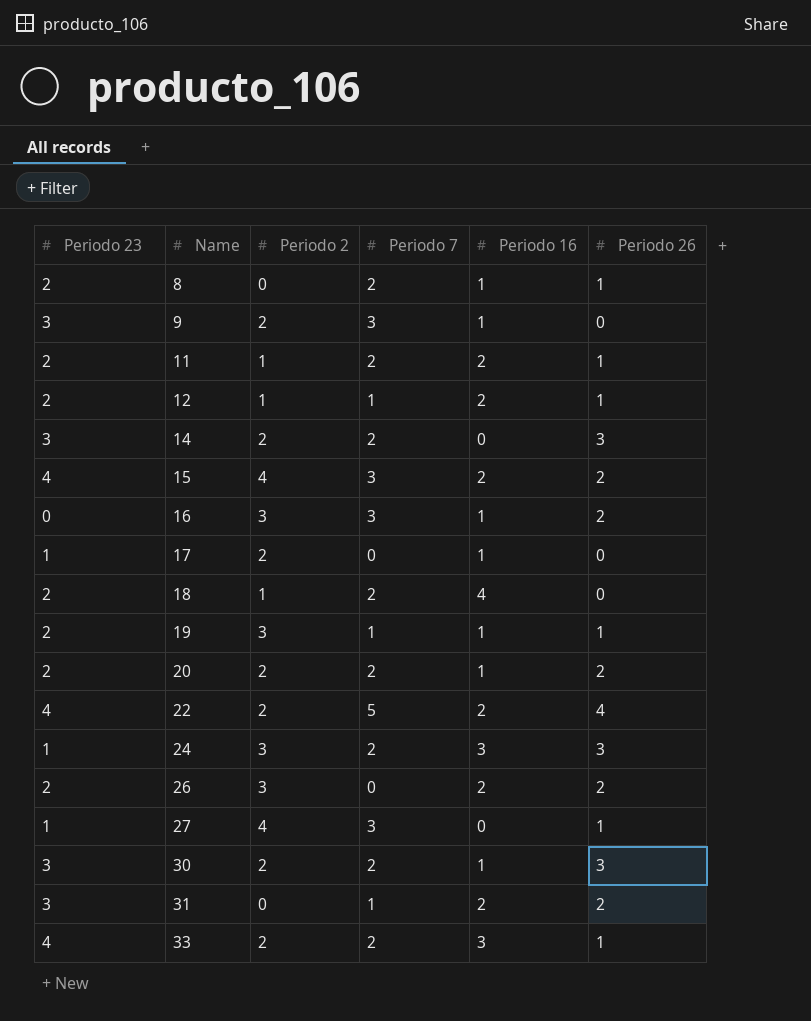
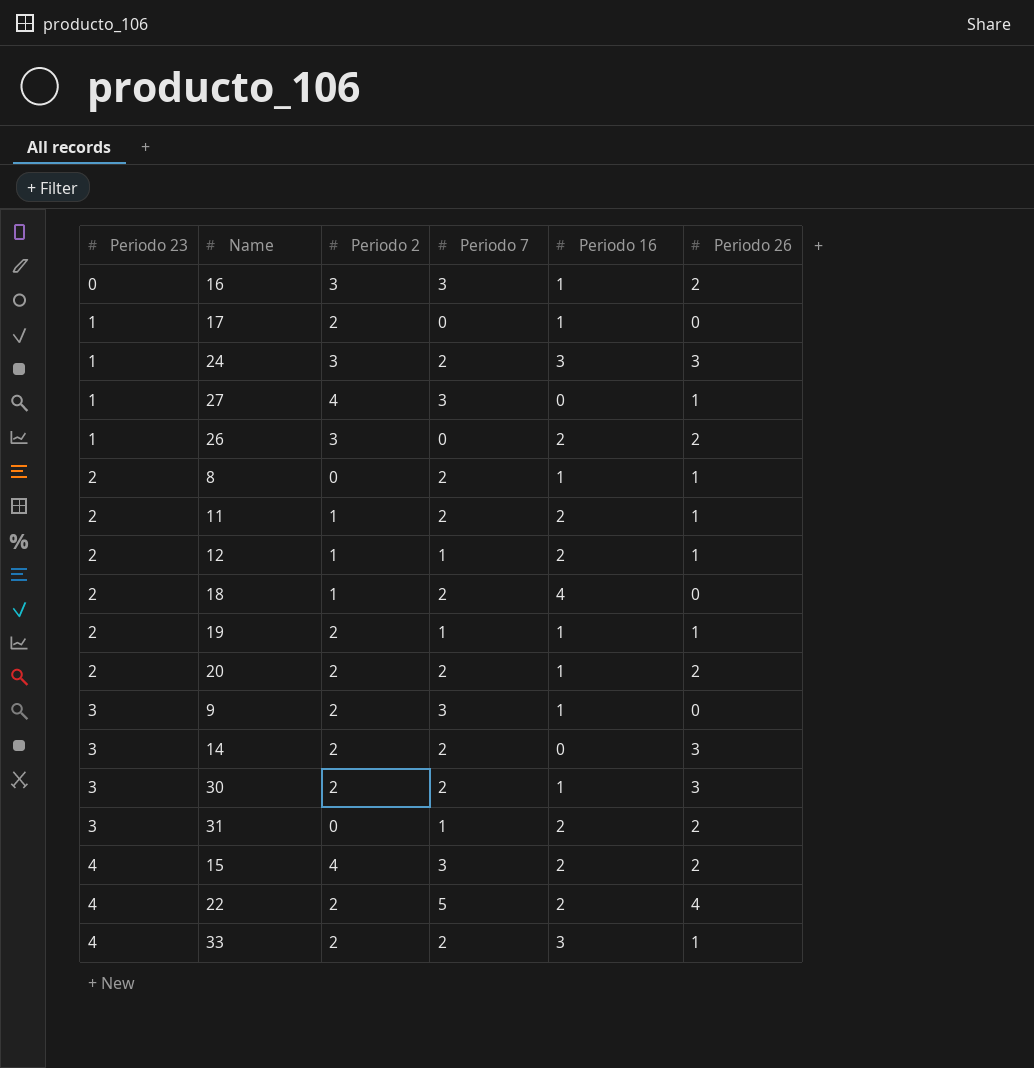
row order: Name ascending -> Periodo 23 ascending
26 | Periodo 23: 2 -> 1
19 | Periodo 2: 3 -> 2

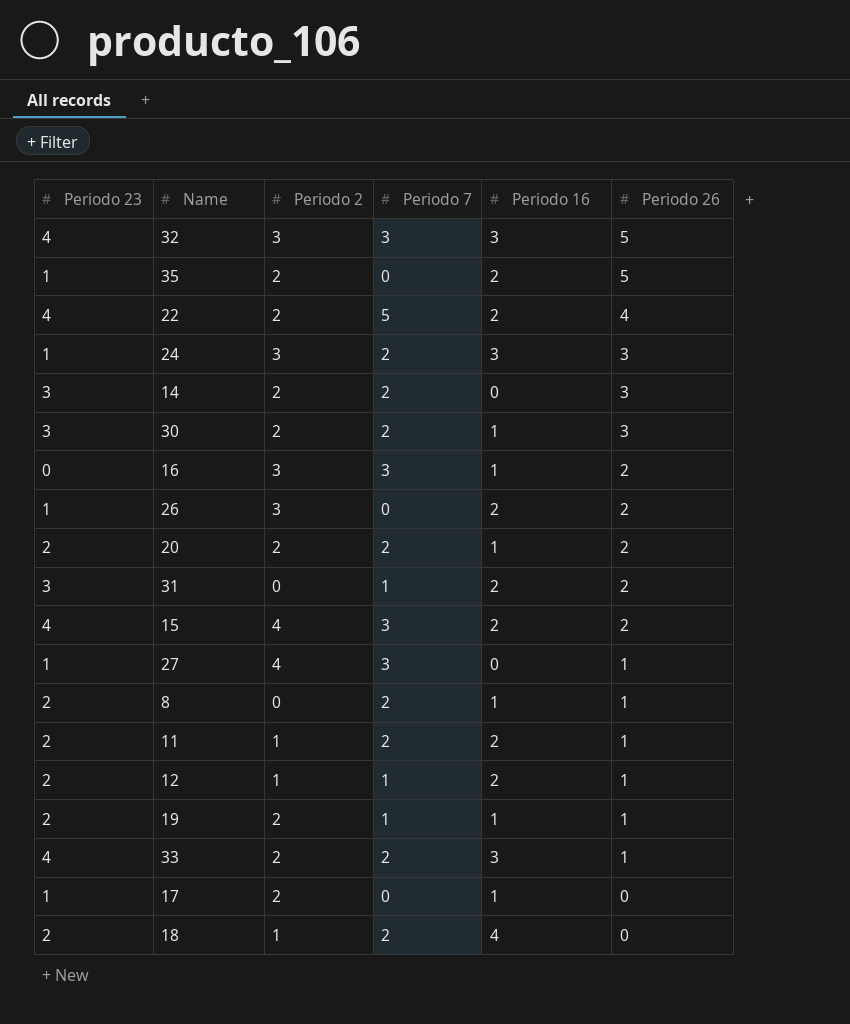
row order: Periodo 23 ascending -> Periodo 26 descending
row 9: 3 | 2 | 3 | 1 | 0 -> none
row 32: none -> 4 | 3 | 3 | 3 | 5
row 35: none -> 1 | 2 | 0 | 2 | 5

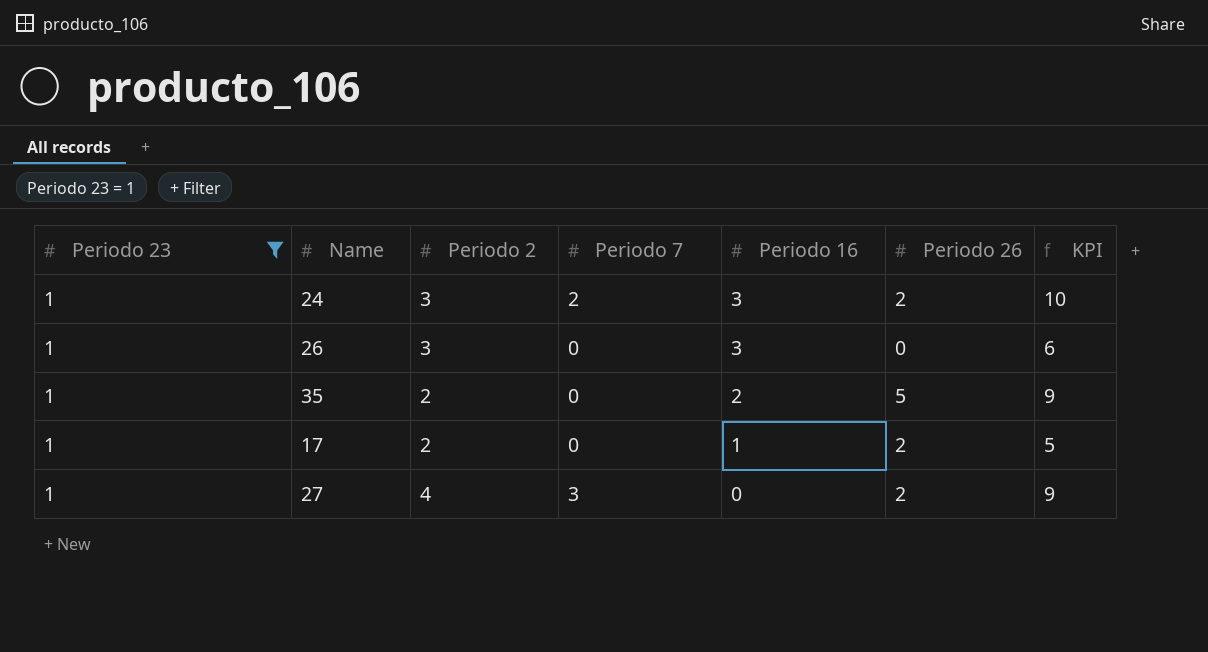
filter: none -> Periodo 23 = 1
row order: Periodo 26 descending -> Periodo 16 descending
column KPI | formula: none -> [Periodo 2] + [Periodo 7] + [Periodo 16] + [Periodo 26]
24 | Periodo 26: 3 -> 2
26 | Periodo 16: 2 -> 3
26 | Periodo 26: 2 -> 0
17 | Periodo 26: 0 -> 2
27 | Periodo 26: 1 -> 2

